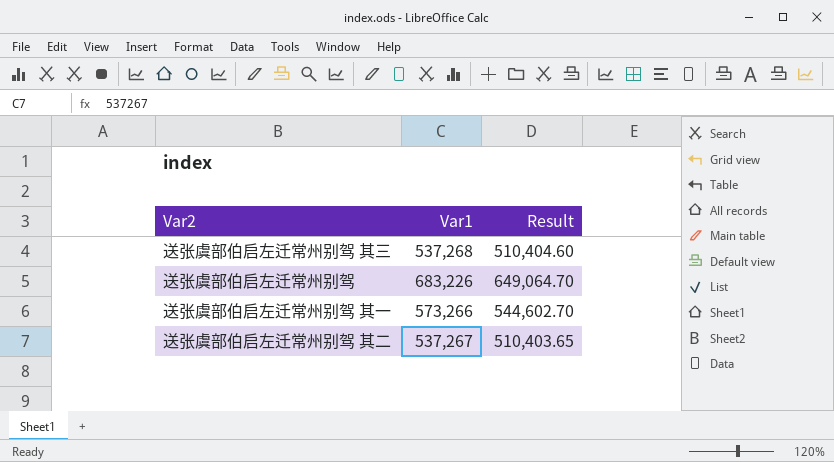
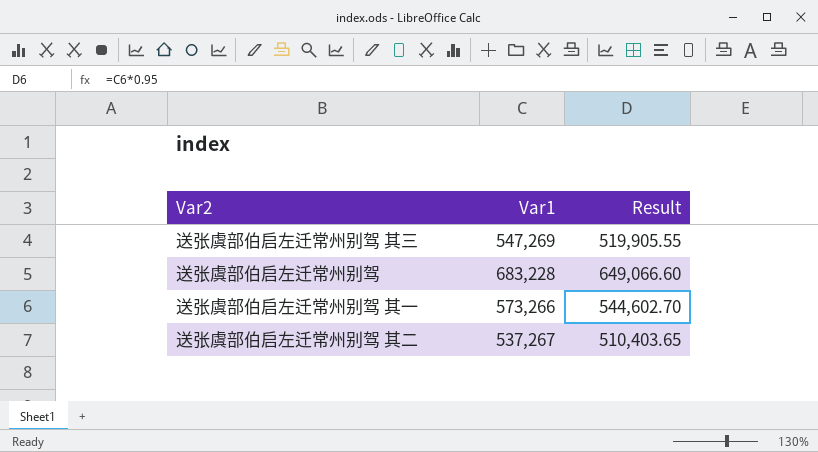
送张虞部伯启左迁常州别驾 其三 | Var1: 537,268 -> 547,269
送张虞部伯启左迁常州别驾 其三 | Result: 510,404.60 -> 519,905.55
送张虞部伯启左迁常州别驾 | Var1: 683,226 -> 683,228
送张虞部伯启左迁常州别驾 | Result: 649,064.70 -> 649,066.60

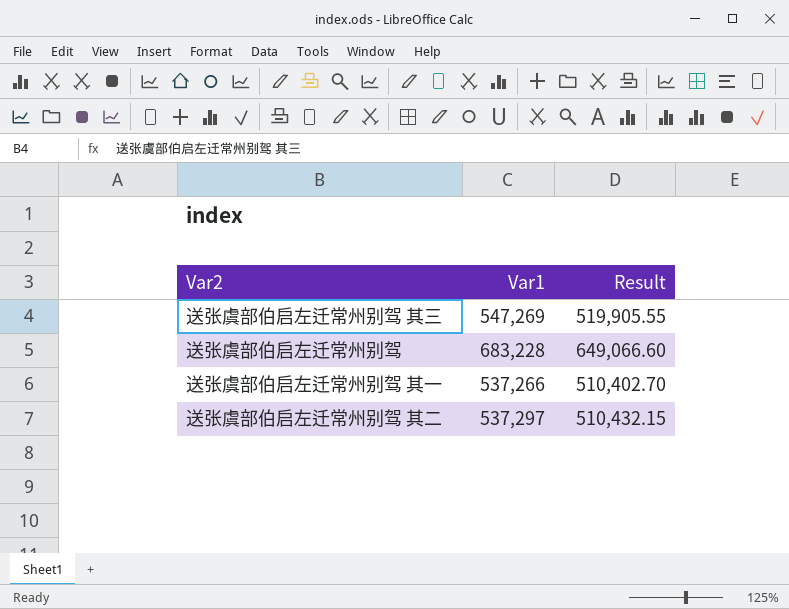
送张虞部伯启左迁常州别驾 其一 | Var1: 573,266 -> 537,266
送张虞部伯启左迁常州别驾 其一 | Result: 544,602.70 -> 510,402.70
送张虞部伯启左迁常州别驾 其二 | Var1: 537,267 -> 537,297
送张虞部伯启左迁常州别驾 其二 | Result: 510,403.65 -> 510,432.15

